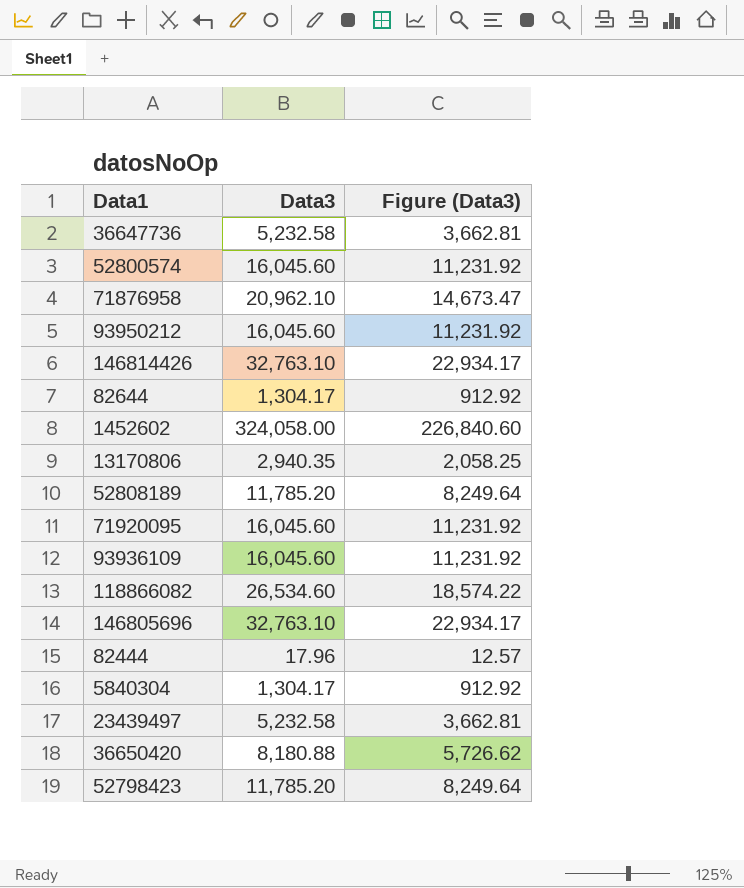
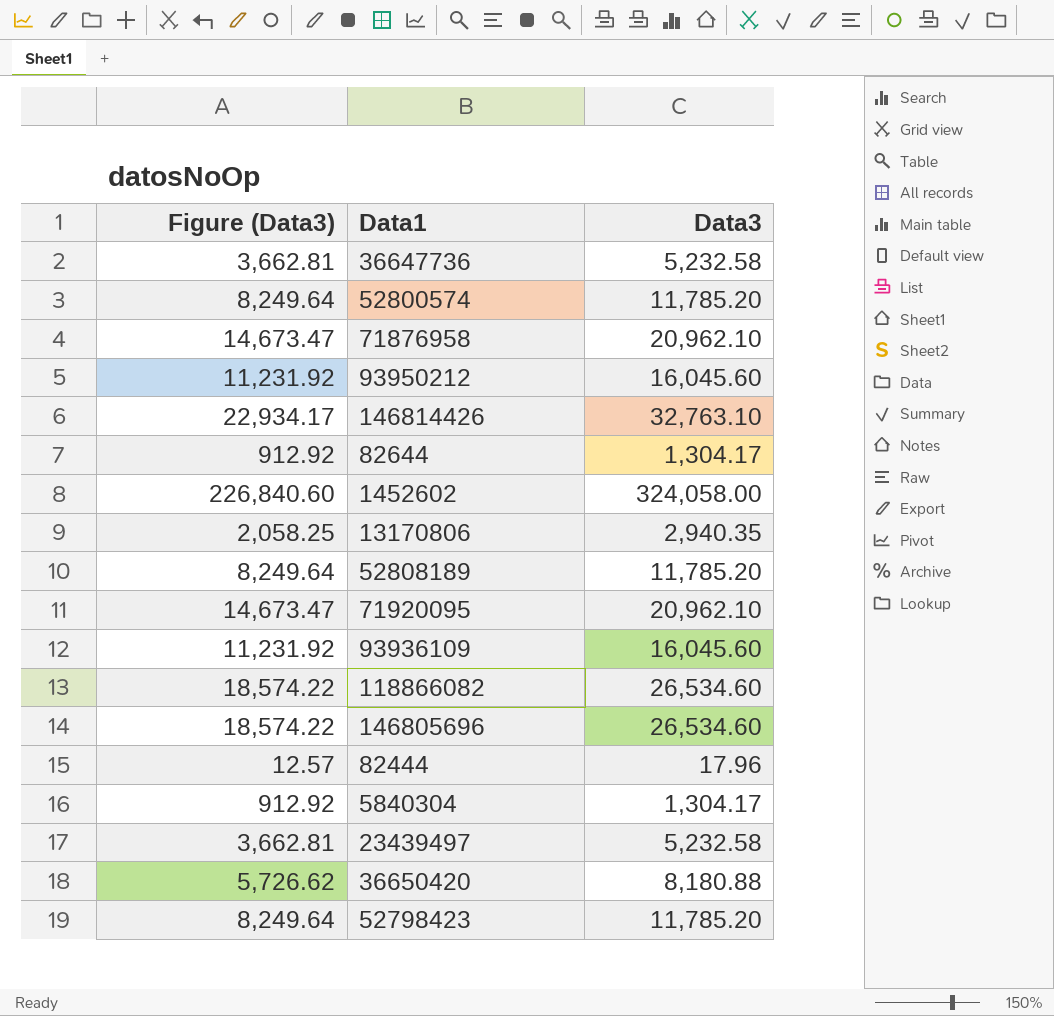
column Figure (Data3) | position: 3 -> 1
52800574 | Figure (Data3): 11,231.92 -> 8,249.64
52800574 | Data3: 16,045.60 -> 11,785.20
71920095 | Figure (Data3): 11,231.92 -> 14,673.47
71920095 | Data3: 16,045.60 -> 20,962.10
146805696 | Figure (Data3): 22,934.17 -> 18,574.22
146805696 | Data3: 32,763.10 -> 26,534.60

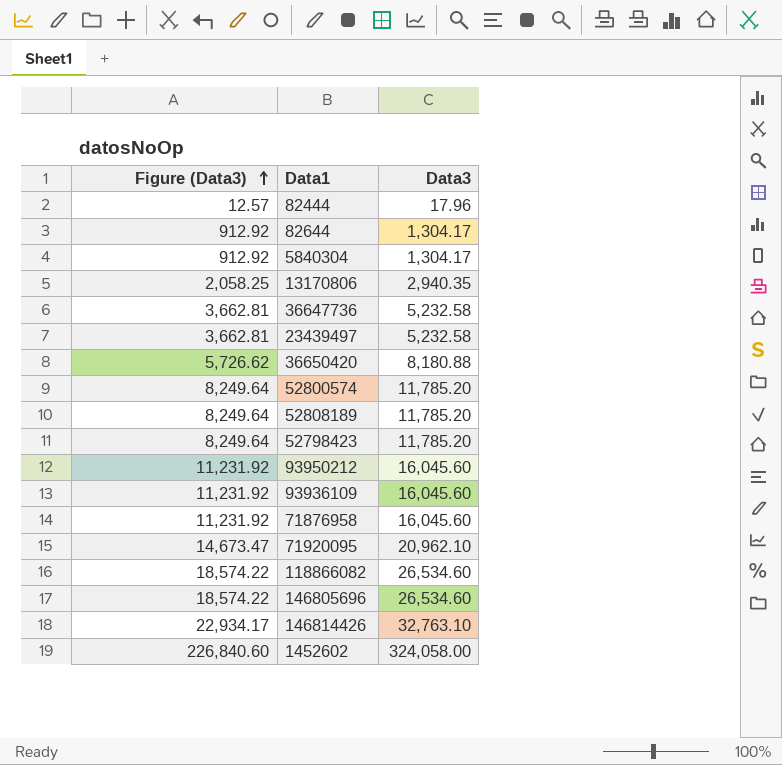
row order: none -> Figure (Data3) ascending
71876958 | Figure (Data3): 14,673.47 -> 11,231.92
71876958 | Data3: 20,962.10 -> 16,045.60

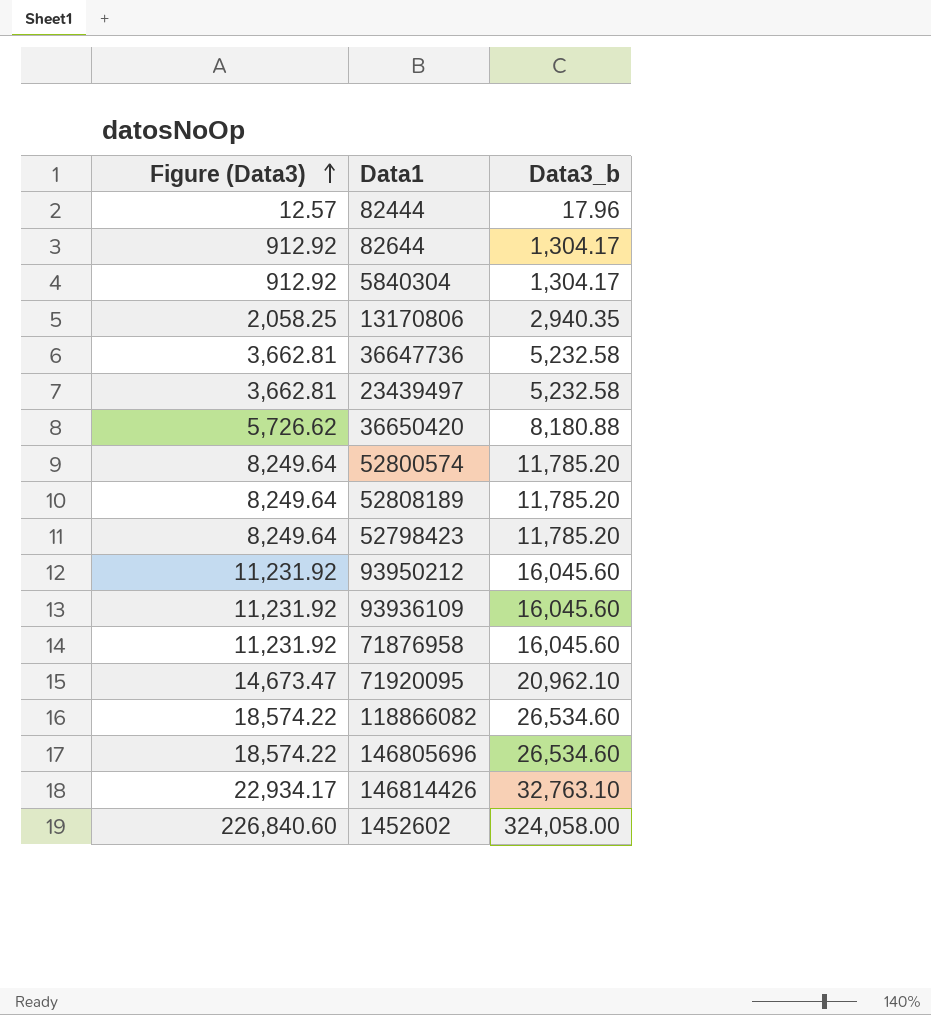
column name: Data3 -> Data3_b

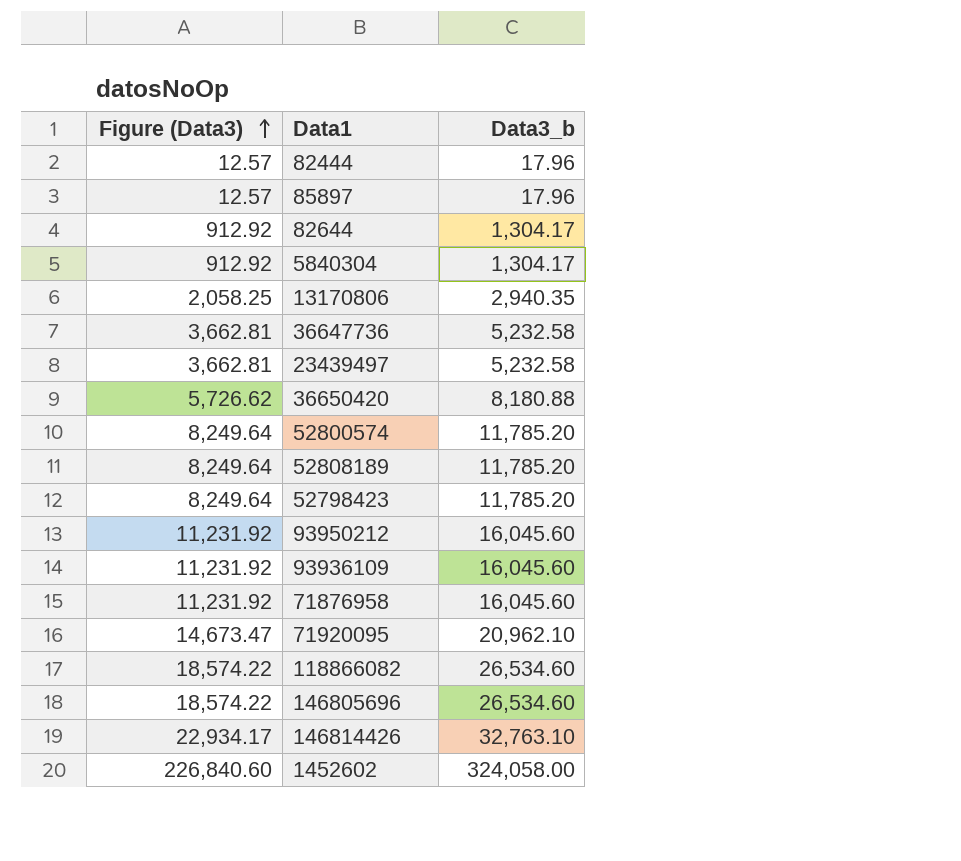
row 85897: none -> 12.57 | 17.96

